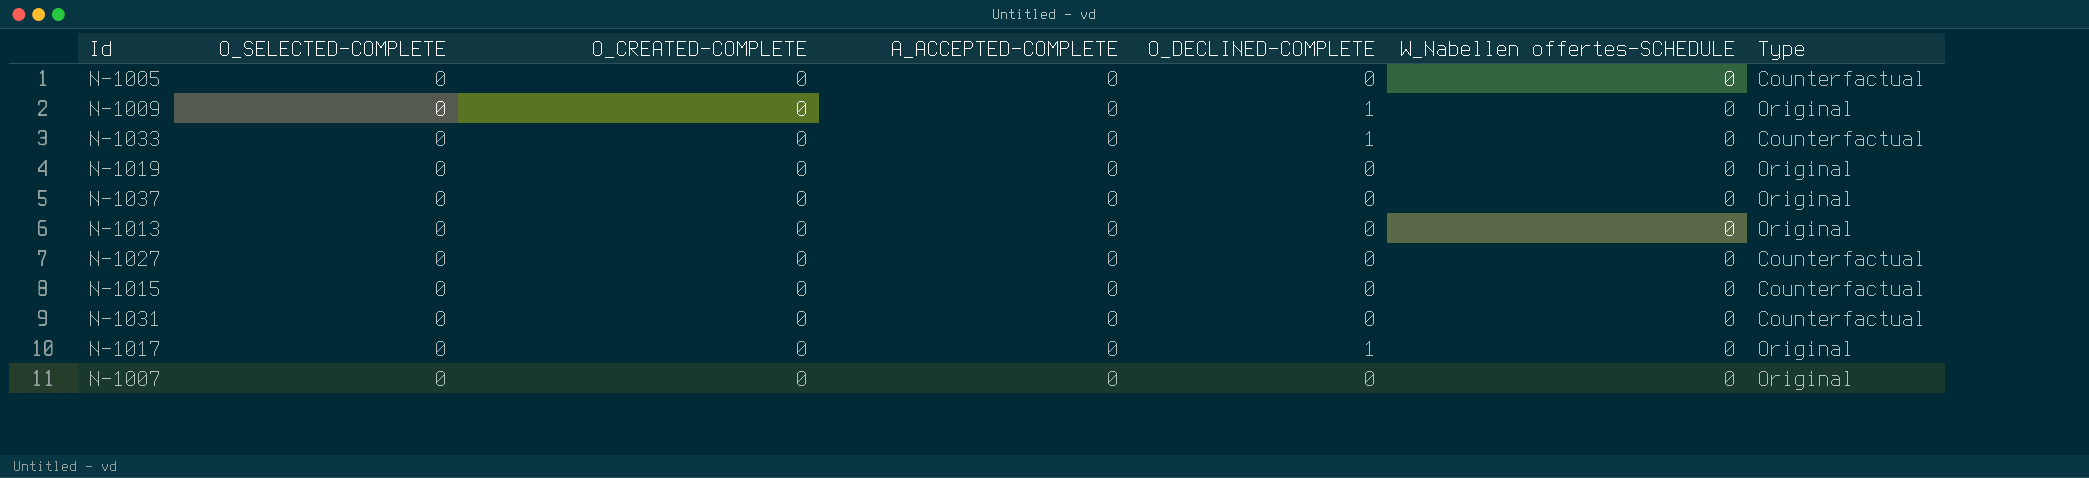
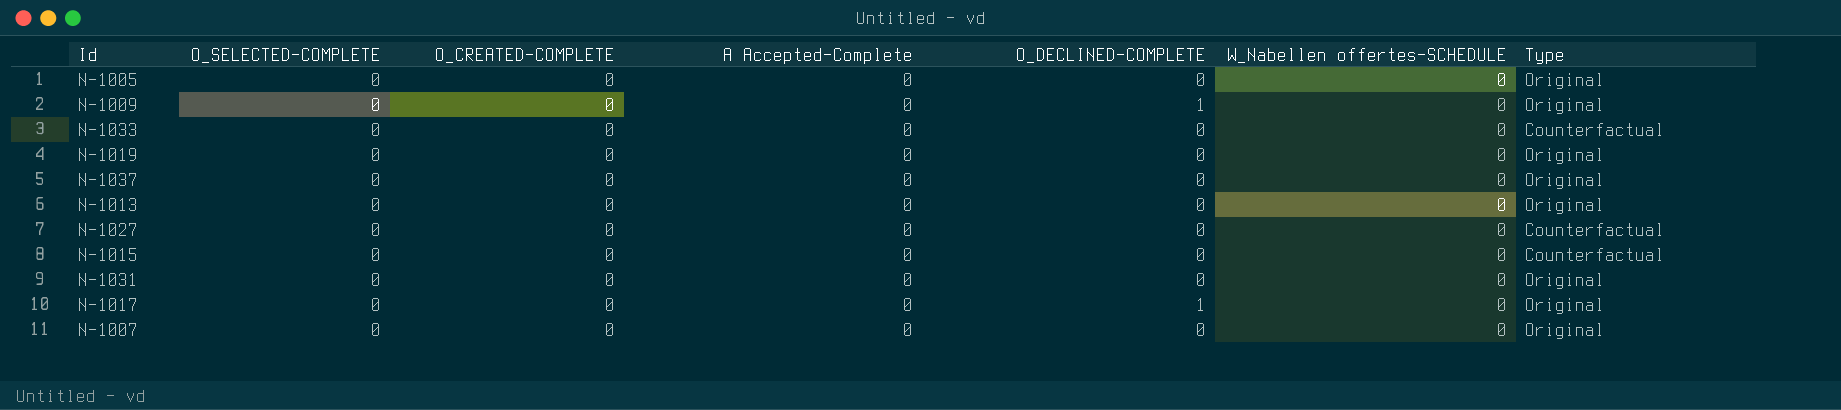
column name: A_ACCEPTED-COMPLETE -> A Accepted-Complete
N-1005 | Type: Counterfactual -> Original
N-1033 | O_DECLINED-COMPLETE: 1 -> 0
N-1031 | Type: Counterfactual -> Original

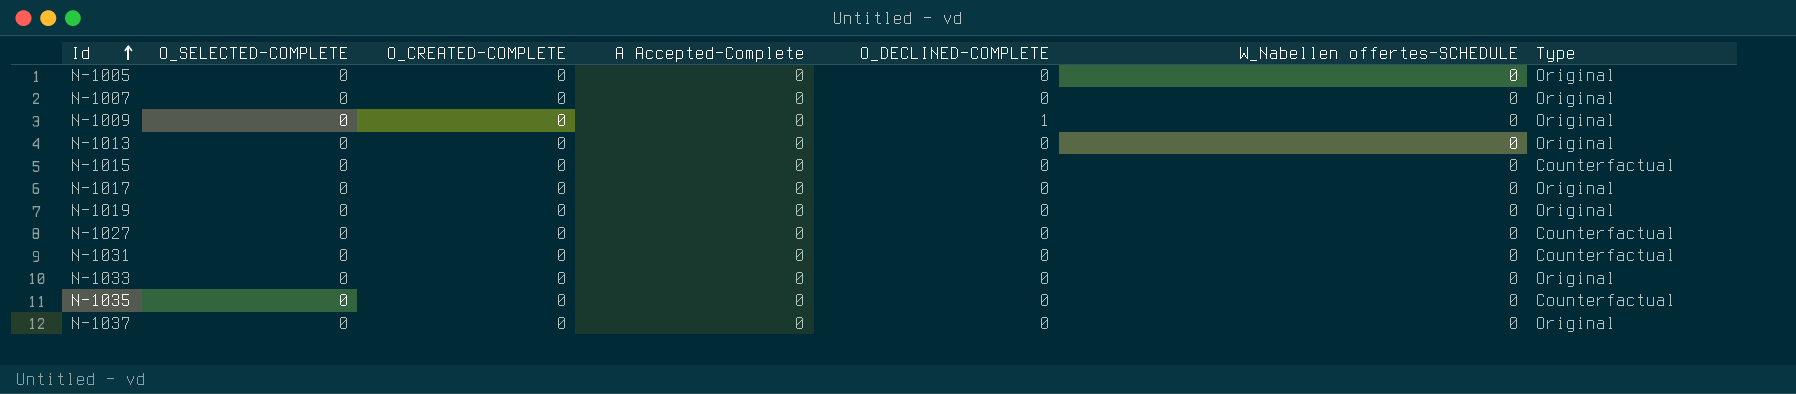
row order: none -> Id ascending
N-1017 | O_DECLINED-COMPLETE: 1 -> 0
N-1031 | Type: Original -> Counterfactual
N-1033 | Type: Counterfactual -> Original
row N-1035: none -> 0 | 0 | 0 | 0 | 0 | Counterfactual

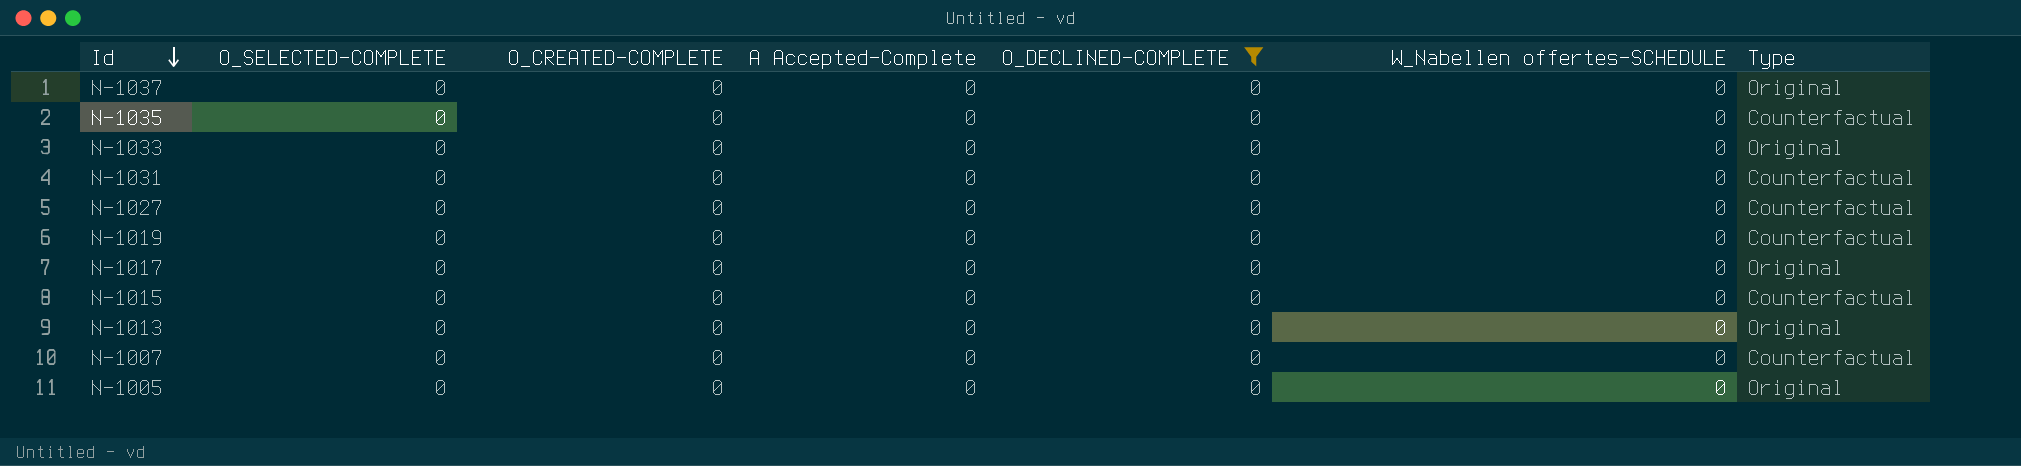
filter: none -> O_DECLINED-COMPLETE = 0
row order: Id ascending -> Id descending
N-1019 | Type: Original -> Counterfactual
N-1007 | Type: Original -> Counterfactual

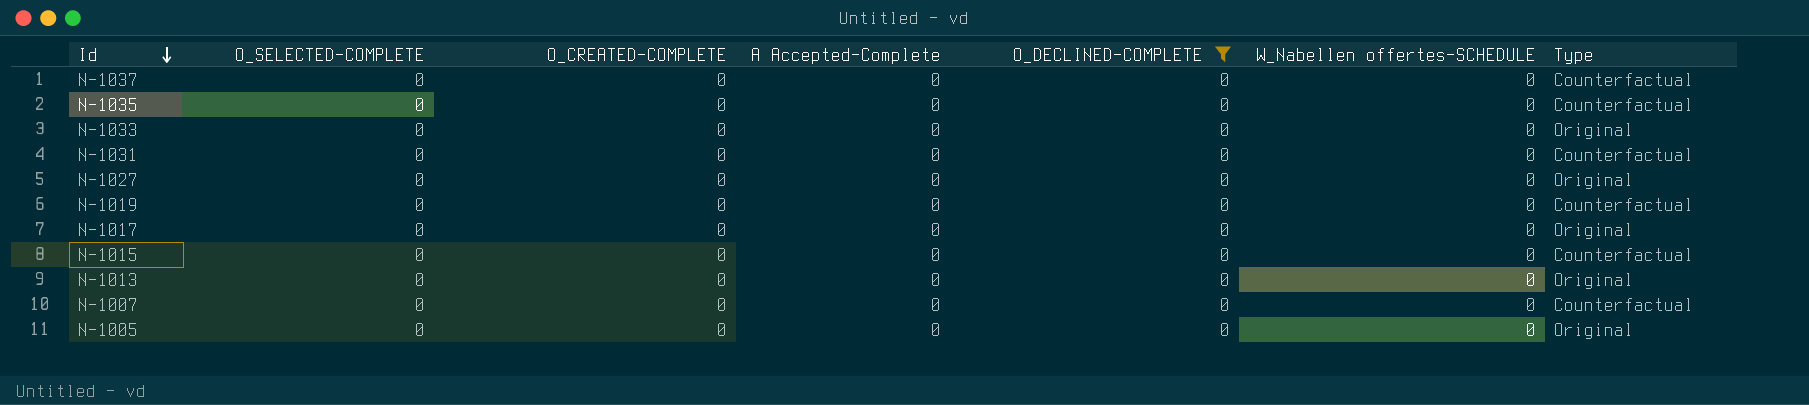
N-1037 | Type: Original -> Counterfactual
N-1027 | Type: Counterfactual -> Original

